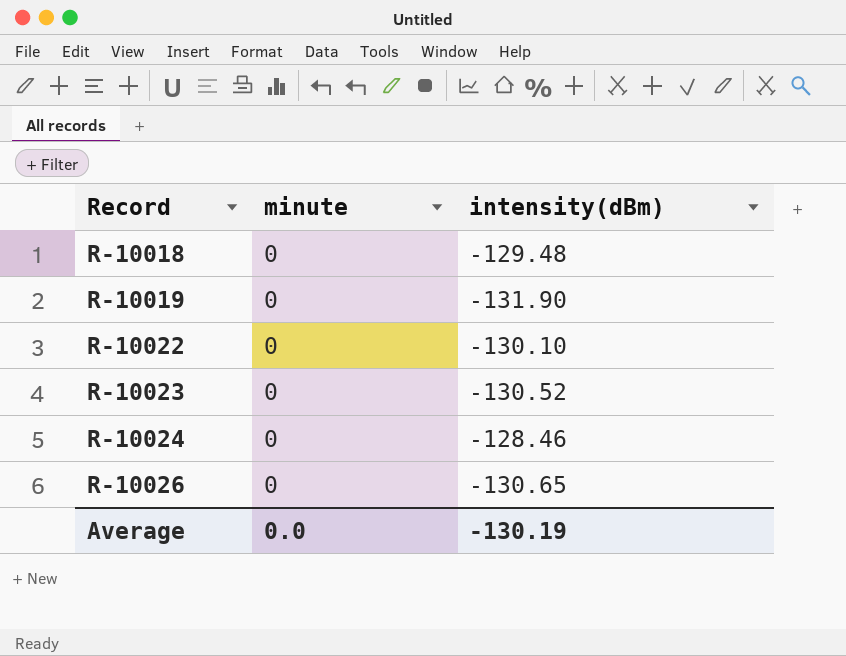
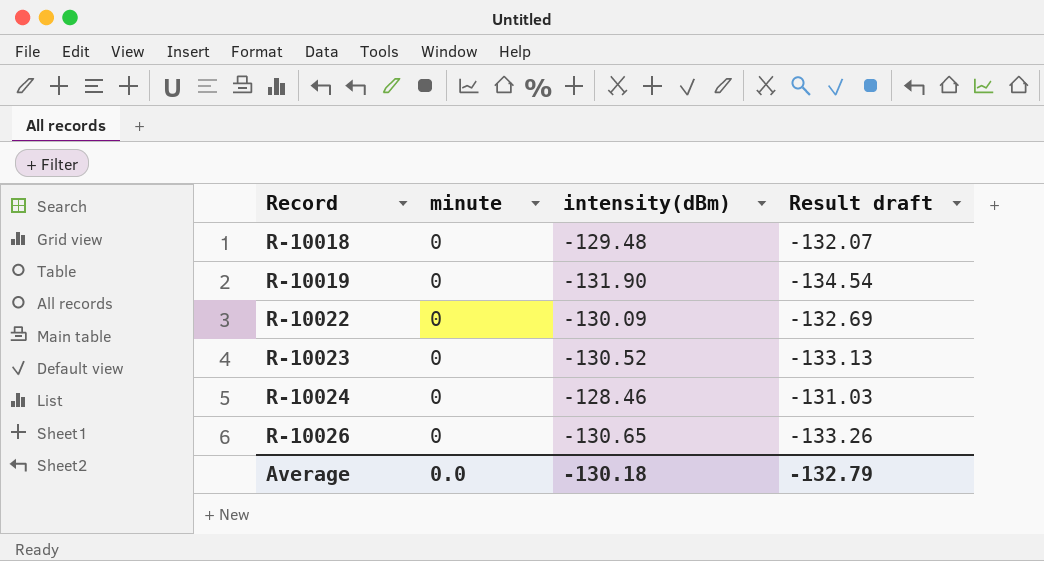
column Result draft | formula: none -> [intensity(dBm)] * 1.02
R-10022 | intensity(dBm): -130.10 -> -130.09
Average | intensity(dBm): -130.19 -> -130.18

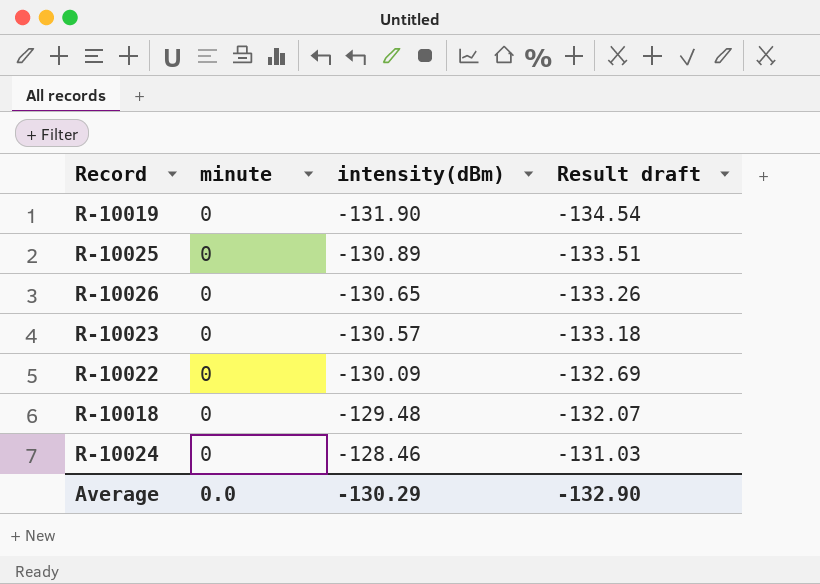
row order: Record ascending -> intensity(dBm) ascending
row R-10025: none -> 0 | -130.89 | -133.51
R-10023 | intensity(dBm): -130.52 -> -130.57
R-10023 | Result draft: -133.13 -> -133.18
Average | intensity(dBm): -130.18 -> -130.29
Average | Result draft: -132.79 -> -132.90

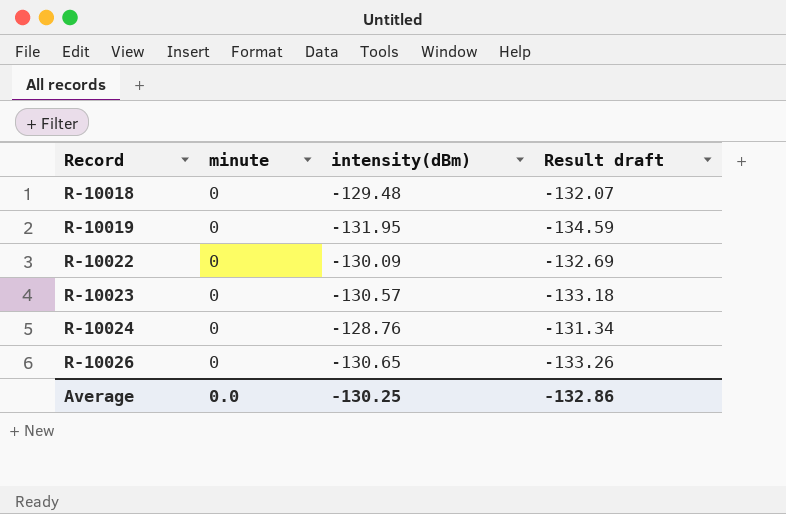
row order: intensity(dBm) ascending -> Record ascending
row R-10025: 0 | -130.89 | -133.51 -> none
R-10019 | intensity(dBm): -131.90 -> -131.95
R-10019 | Result draft: -134.54 -> -134.59
R-10024 | intensity(dBm): -128.46 -> -128.76
R-10024 | Result draft: -131.03 -> -131.34
Average | intensity(dBm): -130.29 -> -130.25
Average | Result draft: -132.90 -> -132.86

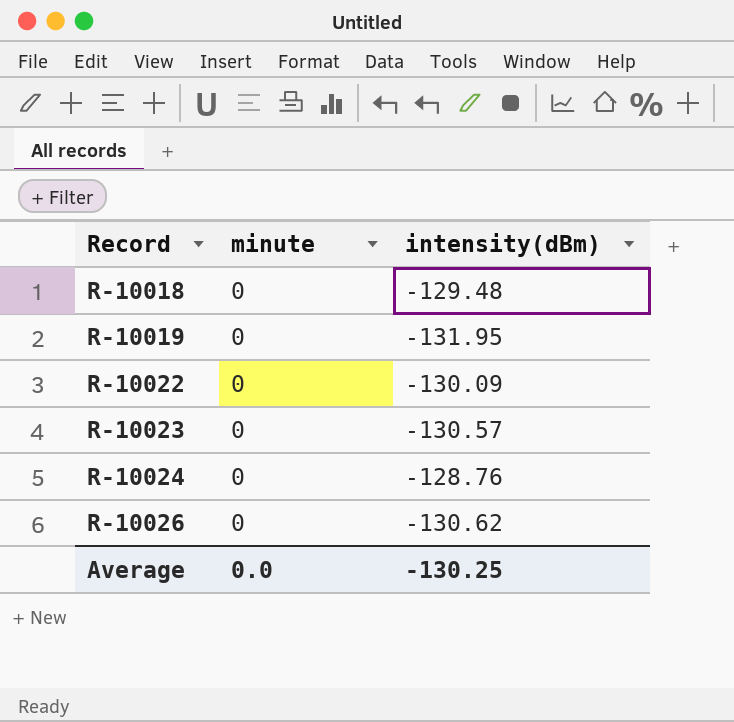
column Result draft | formula: [intensity(dBm)] * 1.02 -> none
R-10026 | intensity(dBm): -130.65 -> -130.62

